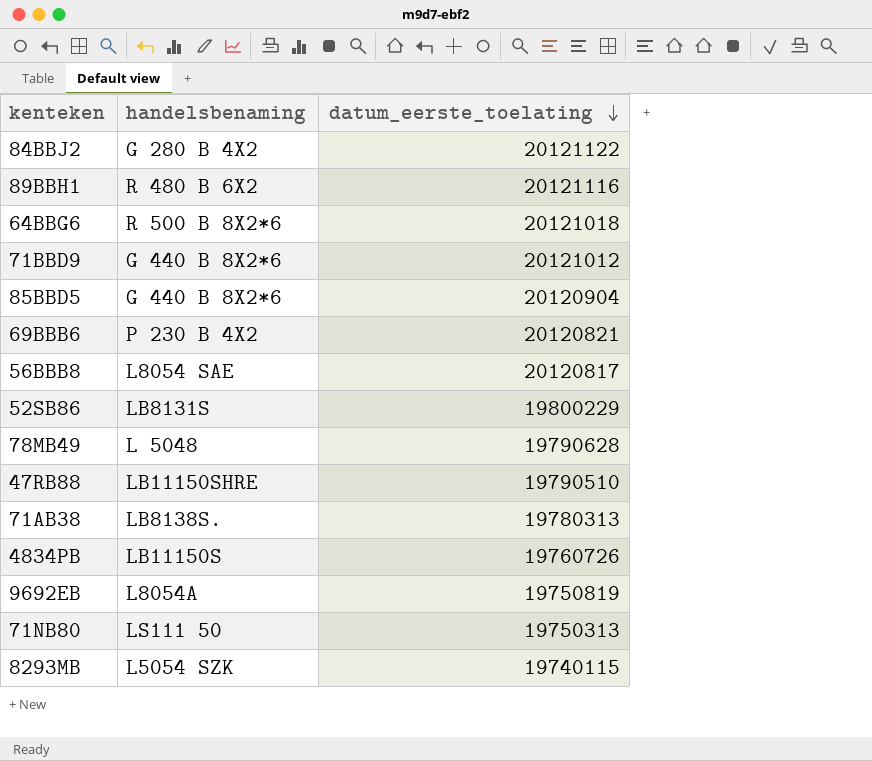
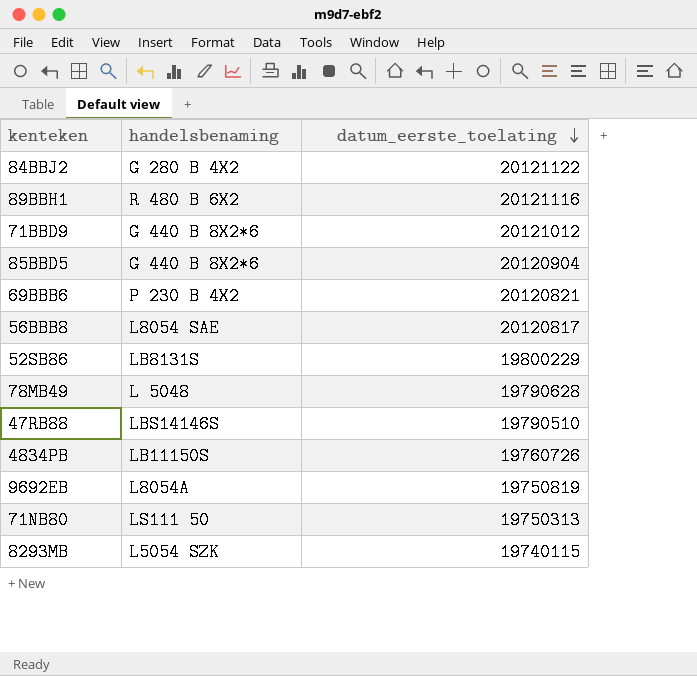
row 64BBG6: R 500 B 8X2*6 | 20121018 -> none
row 71AB38: LB8138S. | 19780313 -> none
47RB88 | handelsbenaming: LB11150SHRE -> LBS14146S

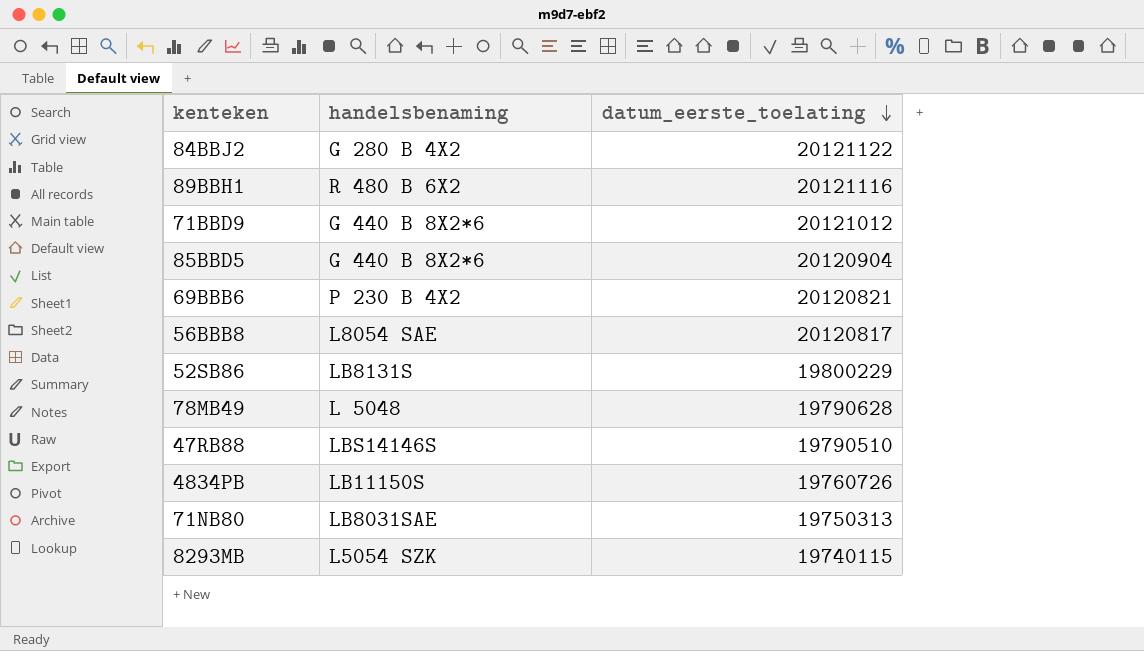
row 9692EB: L8054A | 19750819 -> none
71NB80 | handelsbenaming: LS111 50 -> LB8031SAE

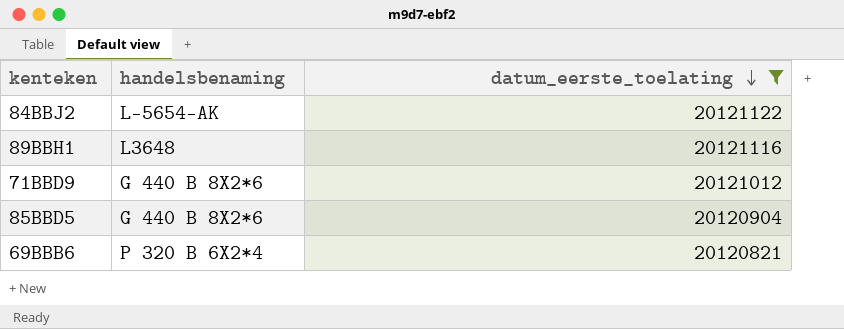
filter: none -> datum_eerste_toelating >= 20120821
84BBJ2 | handelsbenaming: G 280 B 4X2 -> L-5654-AK
89BBH1 | handelsbenaming: R 480 B 6X2 -> L3648
69BBB6 | handelsbenaming: P 230 B 4X2 -> P 320 B 6X2*4

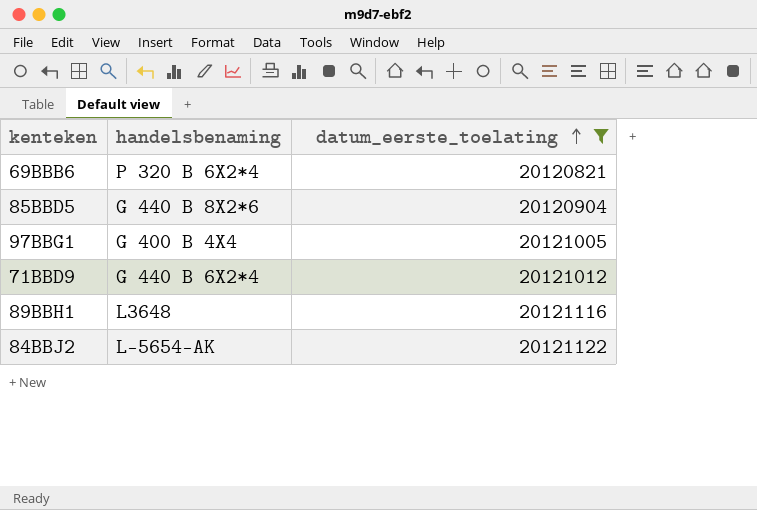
row order: datum_eerste_toelating descending -> datum_eerste_toelating ascending
row 97BBG1: none -> G 400 B 4X4 | 20121005
71BBD9 | handelsbenaming: G 440 B 8X2*6 -> G 440 B 6X2*4

